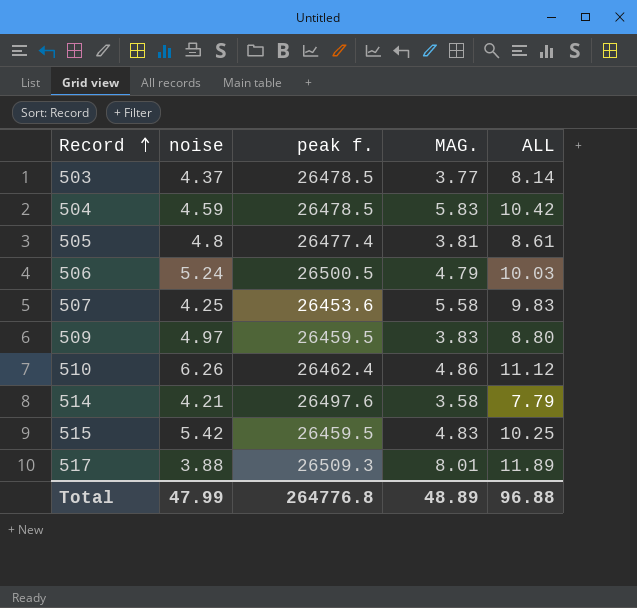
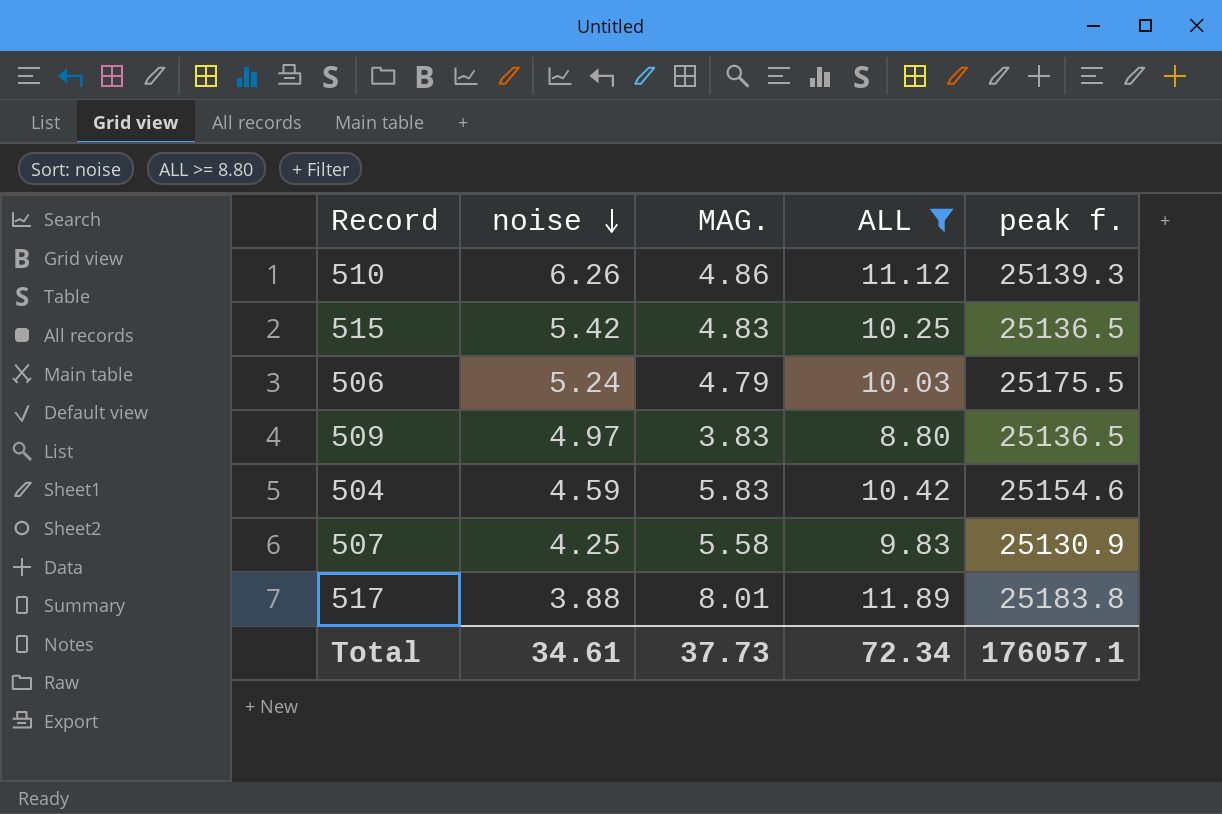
filter: none -> ALL >= 8.80
row order: Record ascending -> noise descending
column peak f. | position: 3 -> 5
510 | peak f.: 26462.4 -> 25139.3
515 | peak f.: 26459.5 -> 25136.5
506 | peak f.: 26500.5 -> 25175.5
509 | peak f.: 26459.5 -> 25136.5
504 | peak f.: 26478.5 -> 25154.6
507 | peak f.: 26453.6 -> 25130.9
517 | peak f.: 26509.3 -> 25183.8
Total | noise: 47.99 -> 34.61
Total | MAG.: 48.89 -> 37.73
Total | ALL: 96.88 -> 72.34
Total | peak f.: 264776.8 -> 176057.1

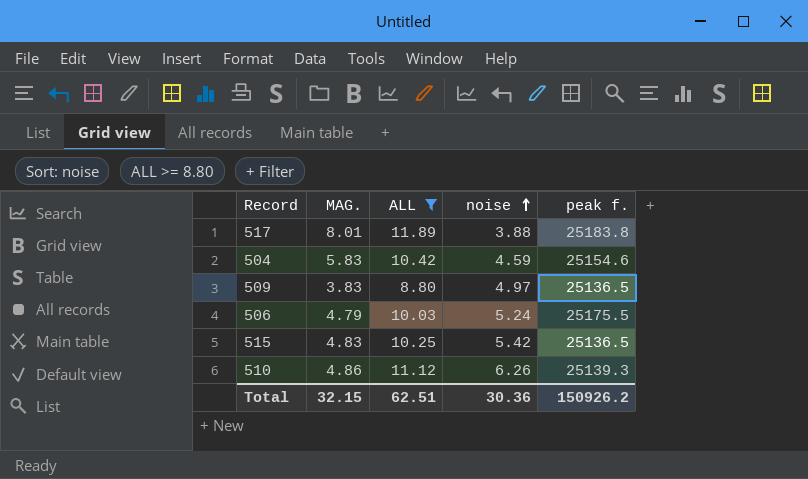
row order: noise descending -> noise ascending
column noise | position: 2 -> 4
row 507: 4.25 | 5.58 | 9.83 | 25130.9 -> none
Total | MAG.: 37.73 -> 32.15
Total | ALL: 72.34 -> 62.51
Total | noise: 34.61 -> 30.36
Total | peak f.: 176057.1 -> 150926.2

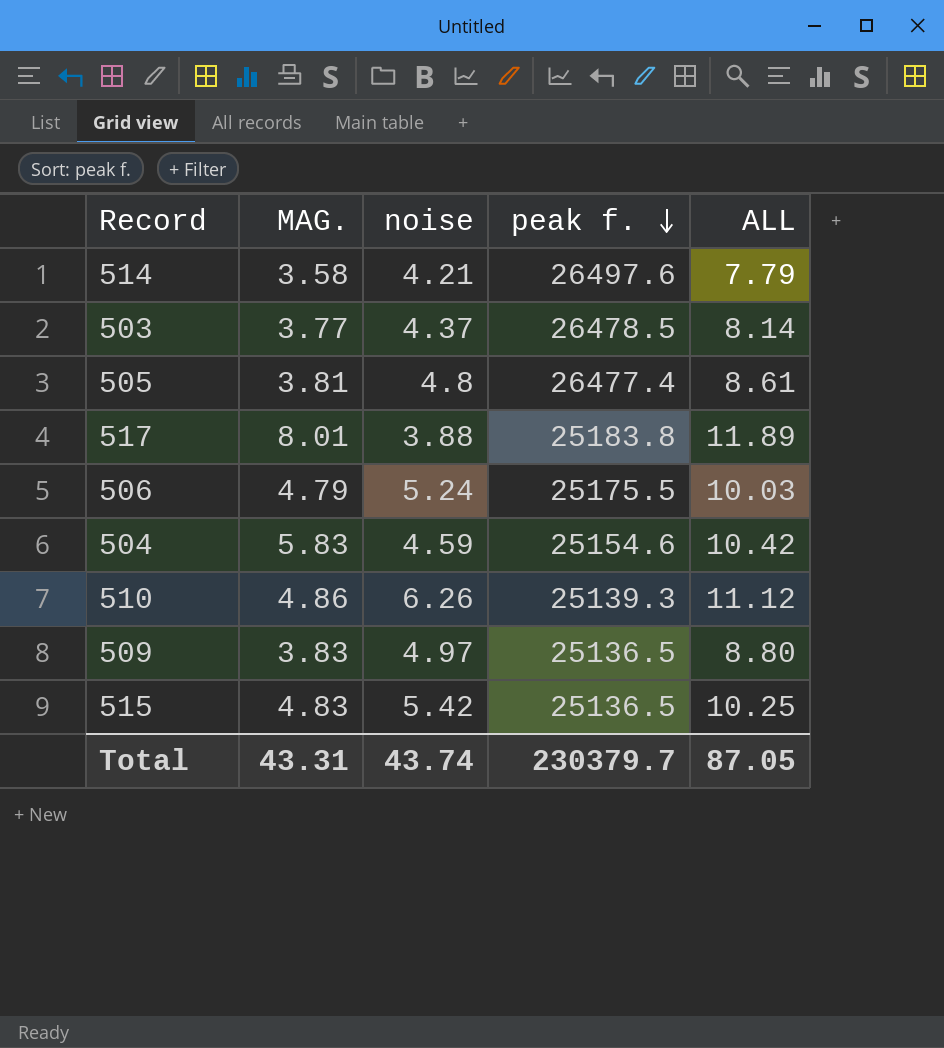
filter: ALL >= 8.80 -> none
row order: noise ascending -> peak f. descending
column ALL | position: 3 -> 5
Total | MAG.: 32.15 -> 43.31
Total | noise: 30.36 -> 43.74
Total | peak f.: 150926.2 -> 230379.7
Total | ALL: 62.51 -> 87.05

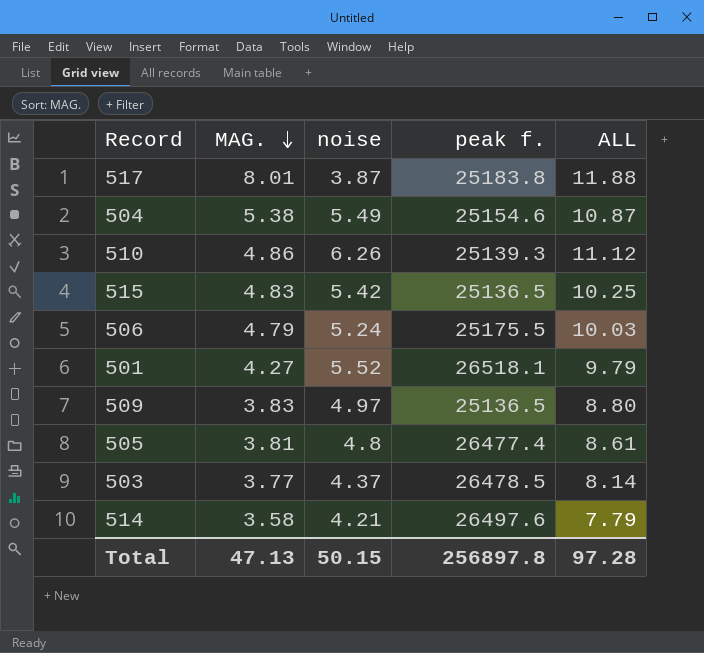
row order: peak f. descending -> MAG. descending
517 | noise: 3.88 -> 3.87
517 | ALL: 11.89 -> 11.88
504 | MAG.: 5.83 -> 5.38
504 | noise: 4.59 -> 5.49
504 | ALL: 10.42 -> 10.87
row 501: none -> 4.27 | 5.52 | 26518.1 | 9.79
Total | MAG.: 43.31 -> 47.13
Total | noise: 43.74 -> 50.15
Total | peak f.: 230379.7 -> 256897.8
Total | ALL: 87.05 -> 97.28

